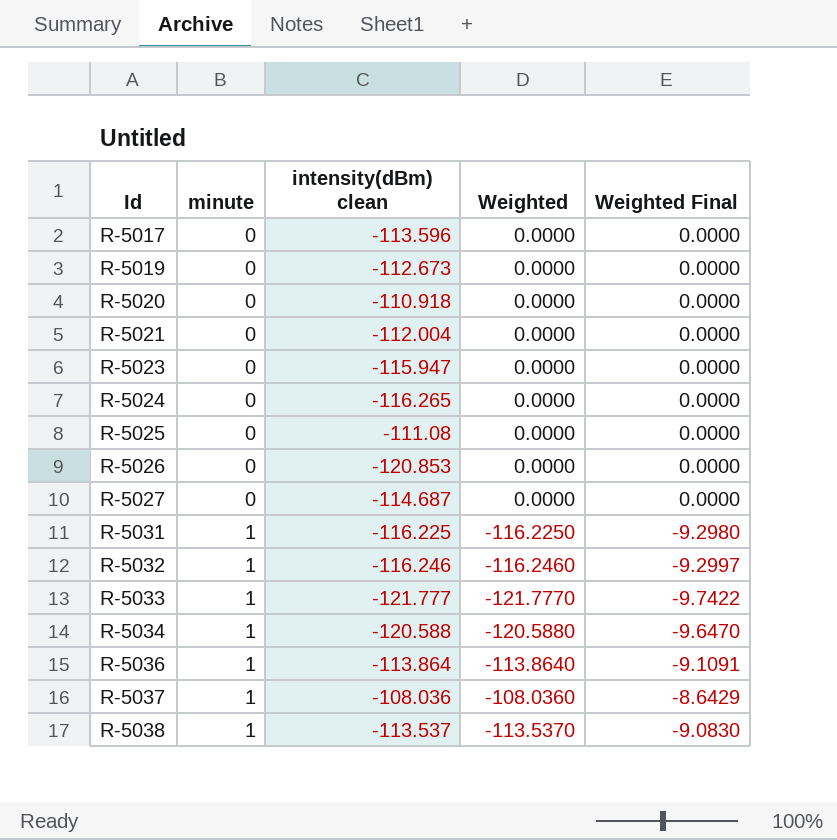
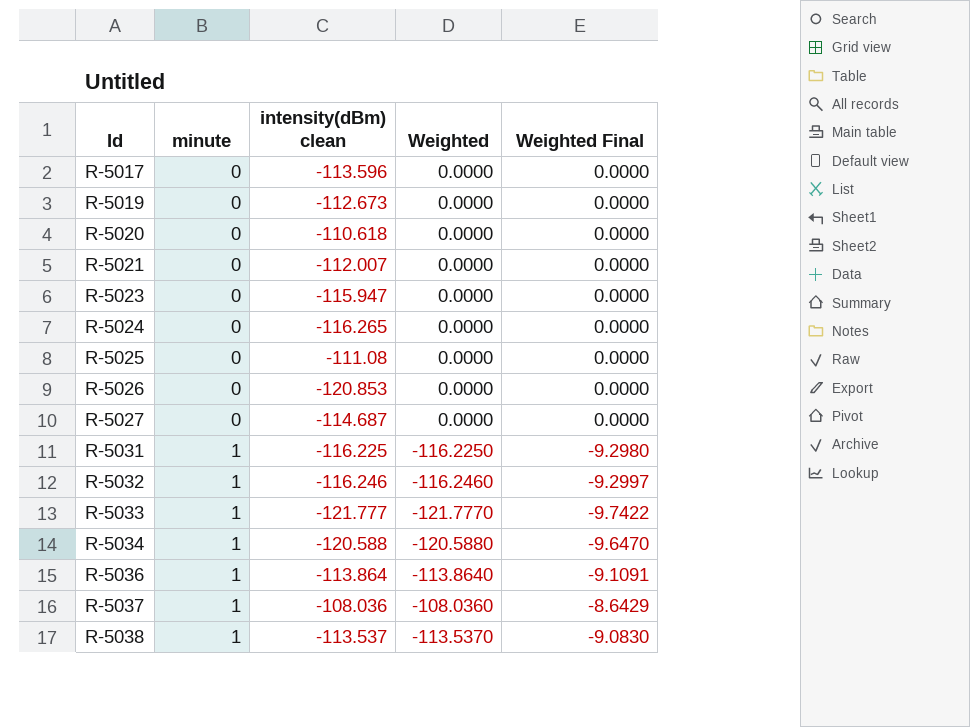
R-5020 | intensity(dBm) clean: -110.918 -> -110.618
R-5021 | intensity(dBm) clean: -112.004 -> -112.007

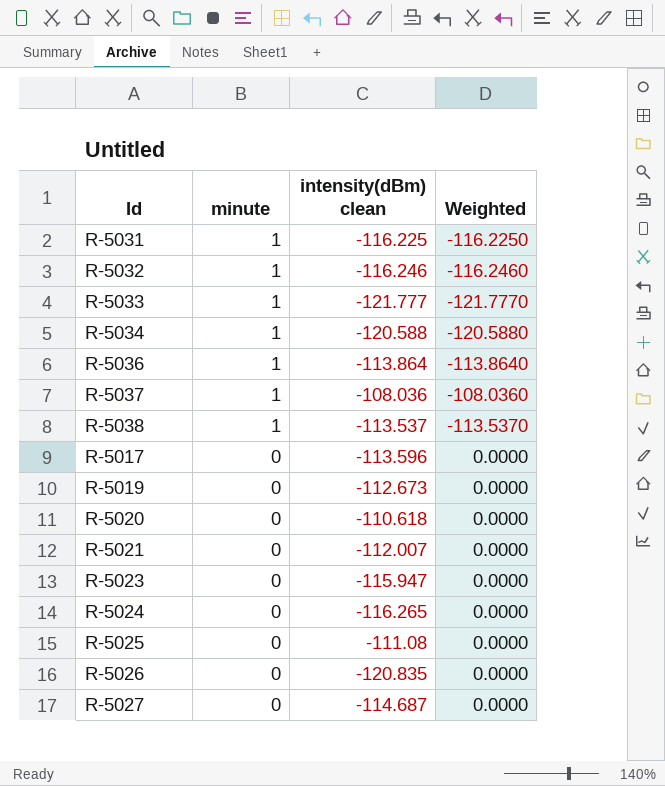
row order: Id ascending -> minute descending
column Weighted Final | formula: [Weighted] * 0.08 -> none
R-5026 | intensity(dBm) clean: -120.853 -> -120.835

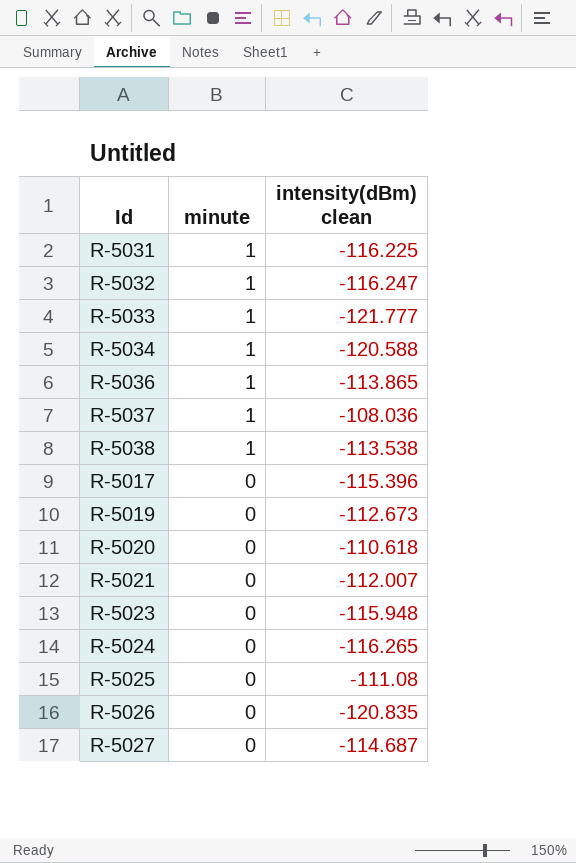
column Weighted | formula: [minute] * [intensity(dBm) clean] -> none
R-5032 | intensity(dBm) clean: -116.246 -> -116.247
R-5036 | intensity(dBm) clean: -113.864 -> -113.865
R-5038 | intensity(dBm) clean: -113.537 -> -113.538
R-5017 | intensity(dBm) clean: -113.596 -> -115.396
R-5023 | intensity(dBm) clean: -115.947 -> -115.948

